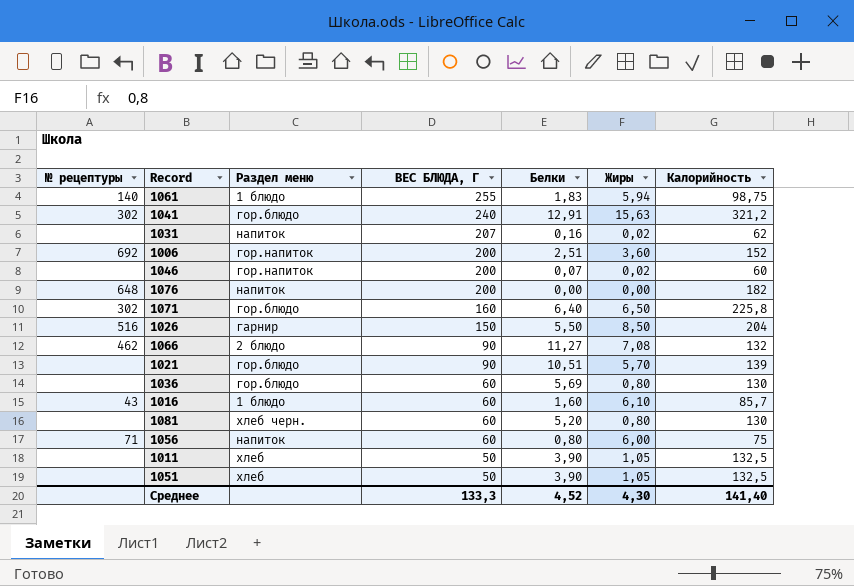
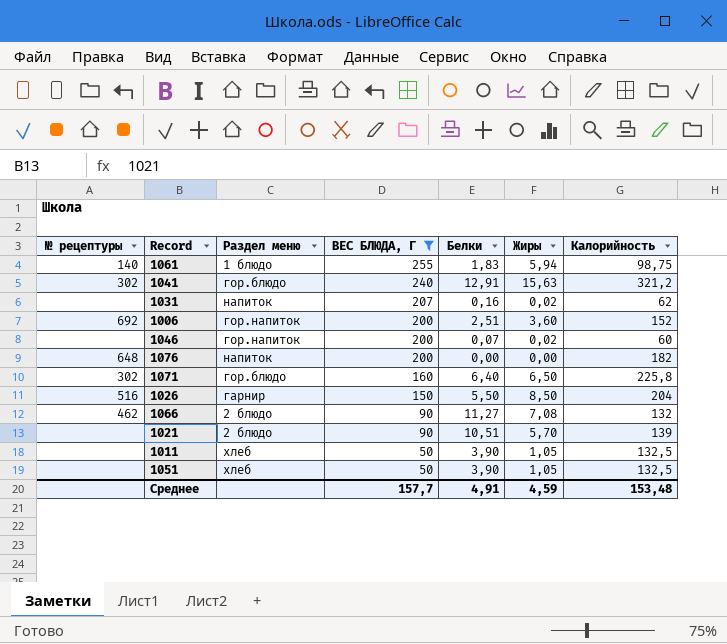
filter: none -> ВЕС БЛЮДА, Г != 60
1021 | Раздел меню: гор.блюдо -> 2 блюдо
Среднее | ВЕС БЛЮДА, Г: 133,3 -> 157,7
Среднее | Белки: 4,52 -> 4,91
Среднее | Жиры: 4,30 -> 4,59
Среднее | Калорийность: 141,40 -> 153,48

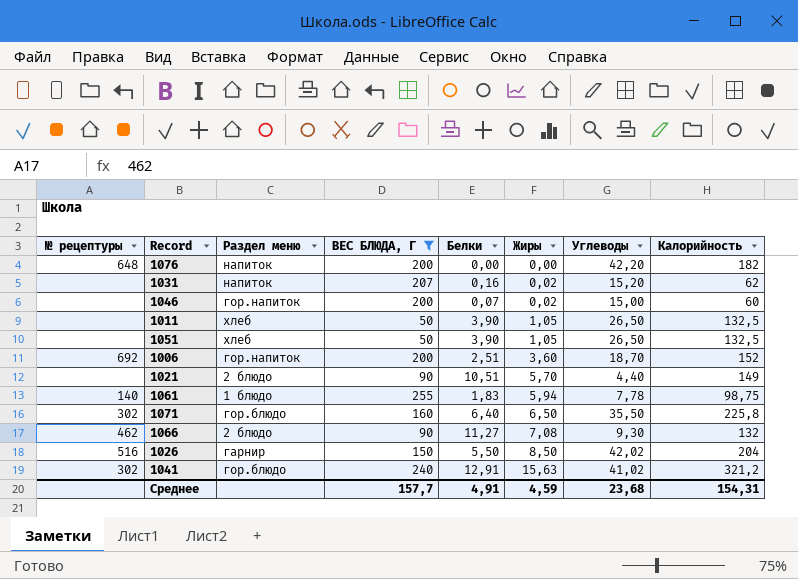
row order: ВЕС БЛЮДА, Г descending -> Жиры ascending
column Углеводы | position: none -> 7
1021 | Калорийность: 139 -> 149
Среднее | Калорийность: 153,48 -> 154,31

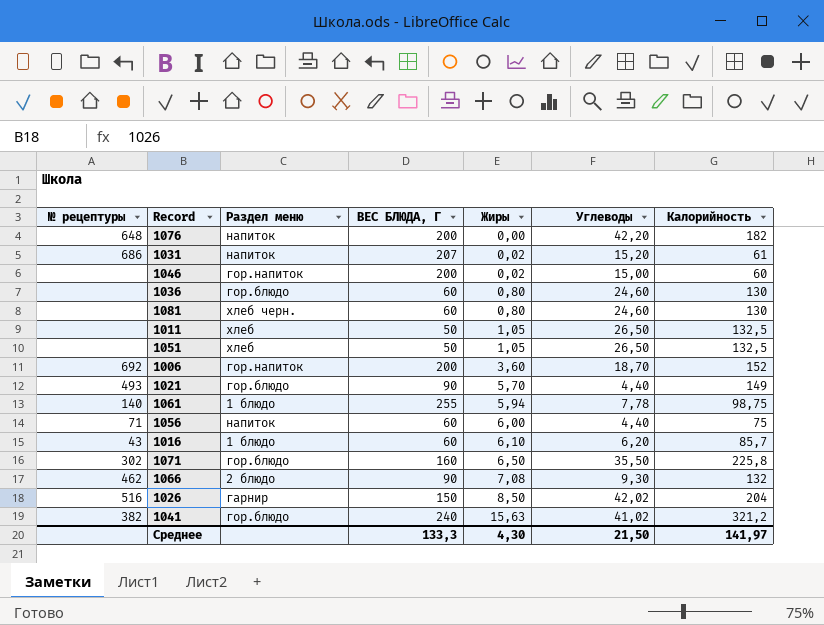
filter: ВЕС БЛЮДА, Г != 60 -> none
column Белки | position: 5 -> none
1031 | № рецептуры: none -> 686
1031 | Калорийность: 62 -> 61
1021 | № рецептуры: none -> 493
1021 | Раздел меню: 2 блюдо -> гор.блюдо
1041 | № рецептуры: 302 -> 382
Среднее | ВЕС БЛЮДА, Г: 157,7 -> 133,3
Среднее | Жиры: 4,59 -> 4,30
Среднее | Углеводы: 23,68 -> 21,50
Среднее | Калорийность: 154,31 -> 141,97

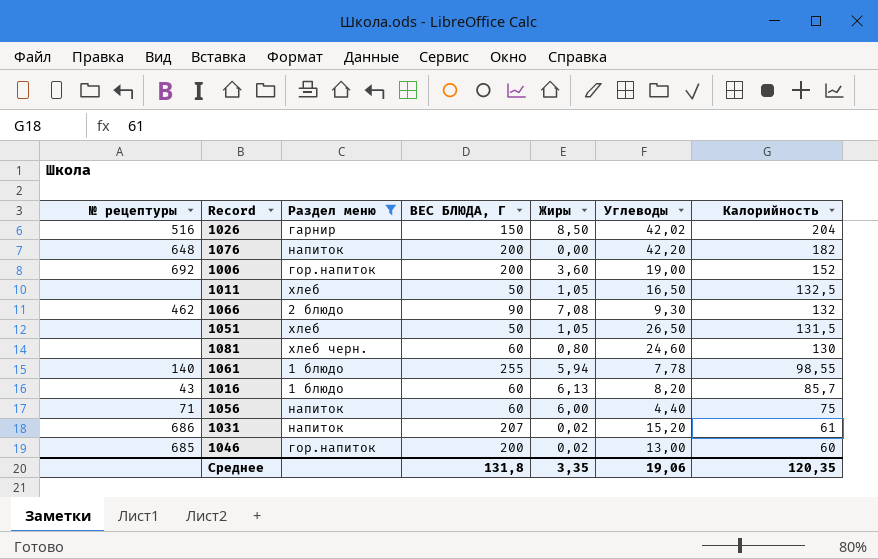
filter: none -> Раздел меню != гор.блюдо
row order: Жиры ascending -> Калорийность descending
1006 | Углеводы: 18,70 -> 19,00
1011 | Углеводы: 26,50 -> 16,50
1051 | Калорийность: 132,5 -> 131,5
1061 | Калорийность: 98,75 -> 98,55
1016 | Жиры: 6,10 -> 6,13
1016 | Углеводы: 6,20 -> 8,20
1046 | № рецептуры: none -> 685
1046 | Углеводы: 15,00 -> 13,00
Среднее | ВЕС БЛЮДА, Г: 133,3 -> 131,8
Среднее | Жиры: 4,30 -> 3,35
Среднее | Углеводы: 21,50 -> 19,06
Среднее | Калорийность: 141,97 -> 120,35

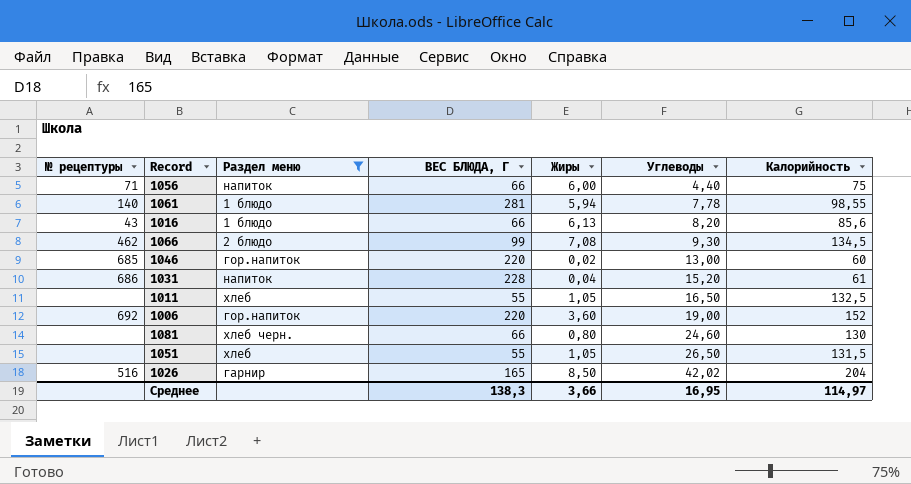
row order: Калорийность descending -> Углеводы ascending
row 1076: 648 | напиток | 200 | 0,00 | 42,20 | 182 -> none
1056 | ВЕС БЛЮДА, Г: 60 -> 66
1061 | ВЕС БЛЮДА, Г: 255 -> 281
1016 | ВЕС БЛЮДА, Г: 60 -> 66
1016 | Калорийность: 85,7 -> 85,6
1066 | ВЕС БЛЮДА, Г: 90 -> 99
1066 | Калорийность: 132 -> 134,5
1046 | ВЕС БЛЮДА, Г: 200 -> 220
1031 | ВЕС БЛЮДА, Г: 207 -> 228
1031 | Жиры: 0,02 -> 0,04
1011 | ВЕС БЛЮДА, Г: 50 -> 55
1006 | ВЕС БЛЮДА, Г: 200 -> 220
1081 | ВЕС БЛЮДА, Г: 60 -> 66
1051 | ВЕС БЛЮДА, Г: 50 -> 55
1026 | ВЕС БЛЮДА, Г: 150 -> 165
Среднее | ВЕС БЛЮДА, Г: 131,8 -> 138,3
Среднее | Жиры: 3,35 -> 3,66
Среднее | Углеводы: 19,06 -> 16,95
Среднее | Калорийность: 120,35 -> 114,97

